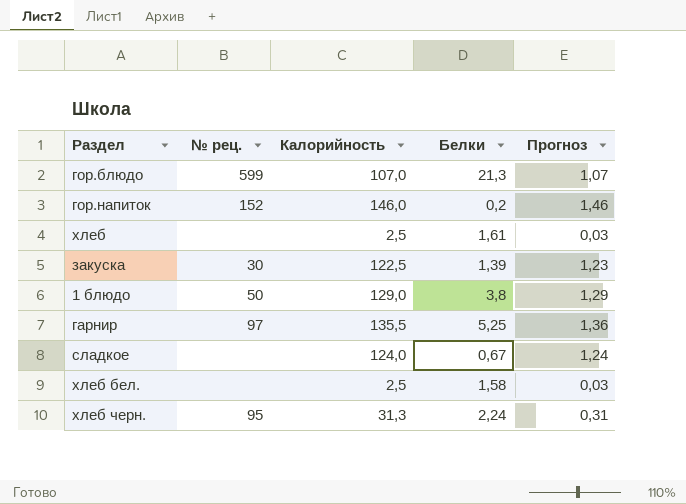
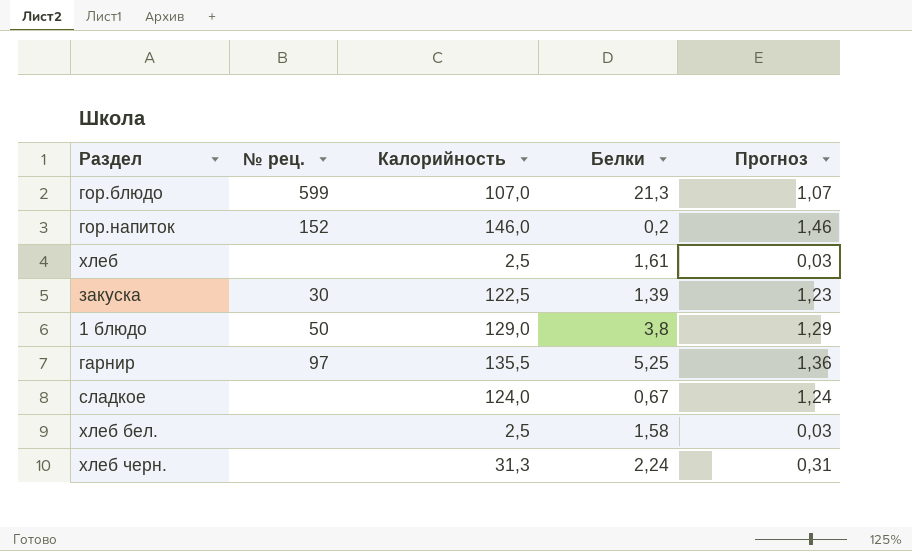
хлеб черн. | № рец.: 95 -> none

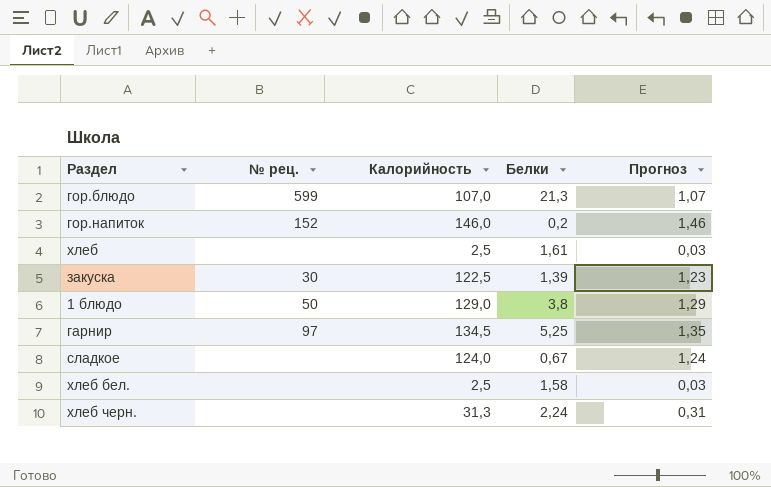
гарнир | Калорийность: 135,5 -> 134,5
гарнир | Прогноз: 1,36 -> 1,35

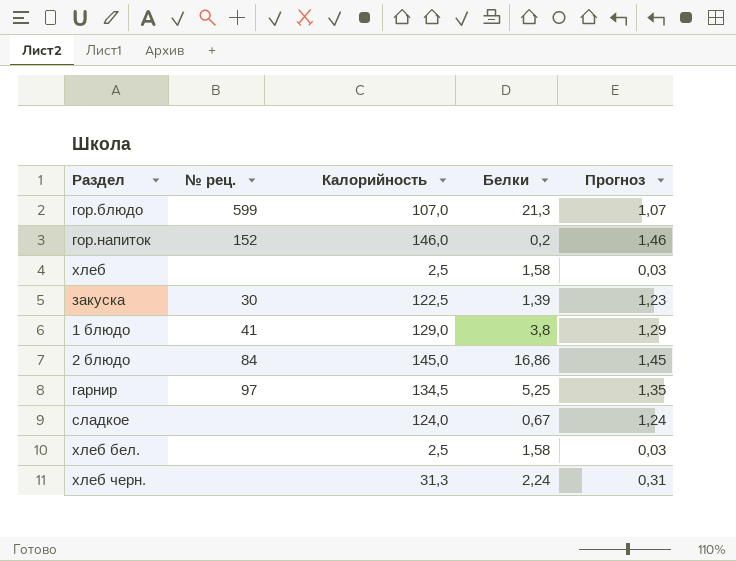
хлеб | Белки: 1,61 -> 1,58
1 блюдо | № рец.: 50 -> 41
row 2 блюдо: none -> 84 | 145,0 | 16,86 | 1,45

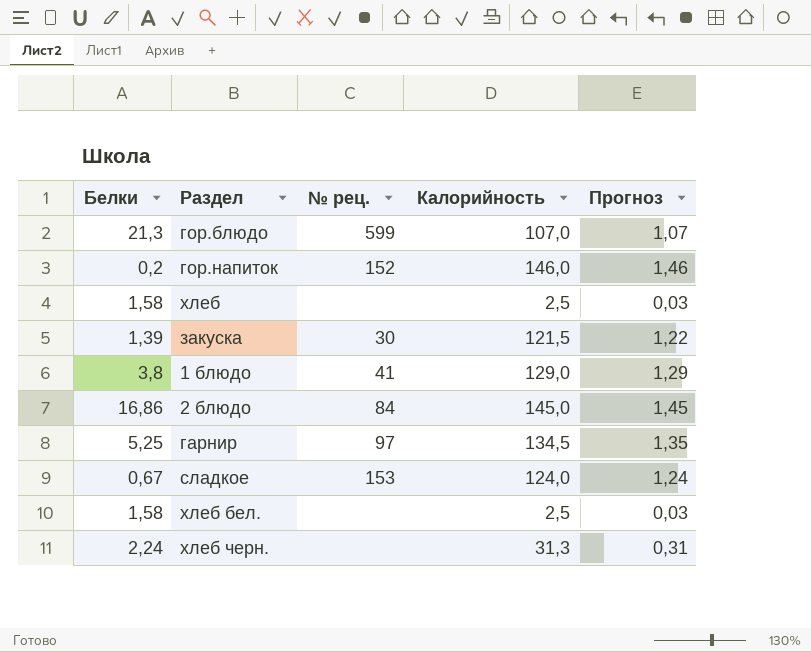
column Белки | position: 4 -> 1
закуска | Калорийность: 122,5 -> 121,5
закуска | Прогноз: 1,23 -> 1,22
сладкое | № рец.: none -> 153

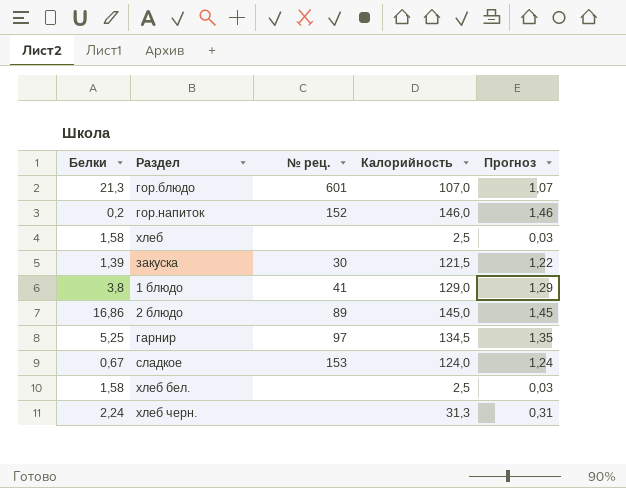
гор.блюдо | № рец.: 599 -> 601
2 блюдо | № рец.: 84 -> 89

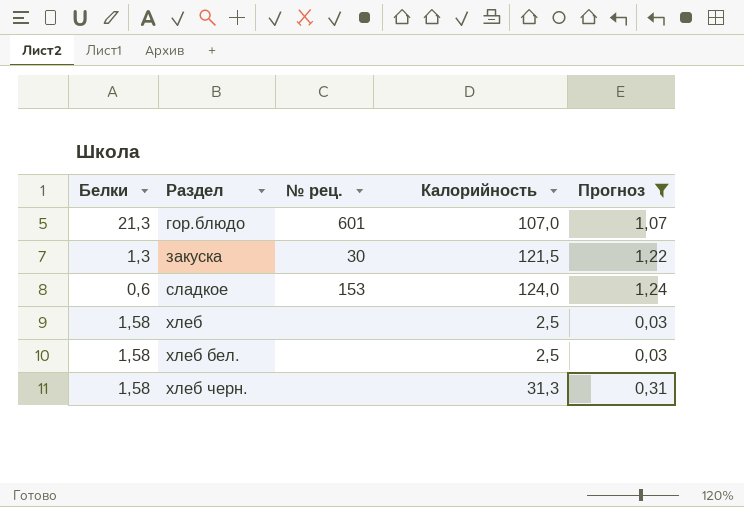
filter: none -> Прогноз <= 1,24
row order: none -> Раздел ascending
закуска | Белки: 1,39 -> 1,3
сладкое | Белки: 0,67 -> 0,6
хлеб черн. | Белки: 2,24 -> 1,58

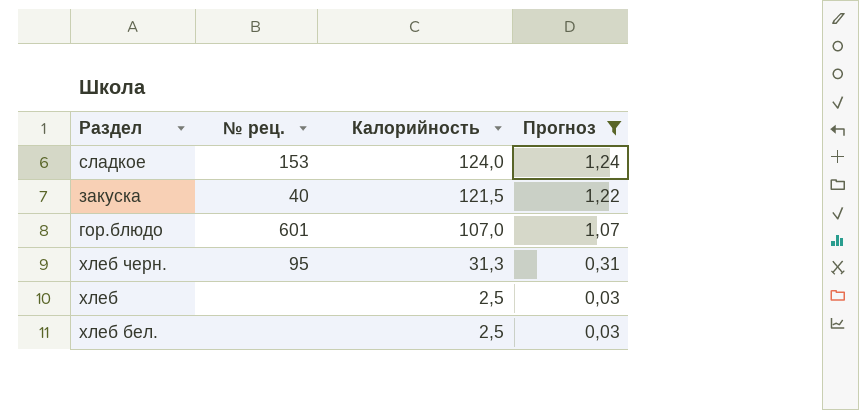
row order: Раздел ascending -> Калорийность descending
column Белки | position: 1 -> none
закуска | № рец.: 30 -> 40
хлеб черн. | № рец.: none -> 95

